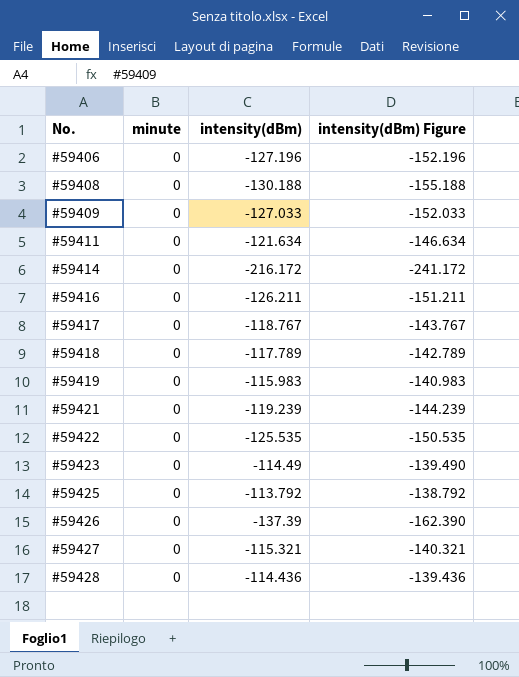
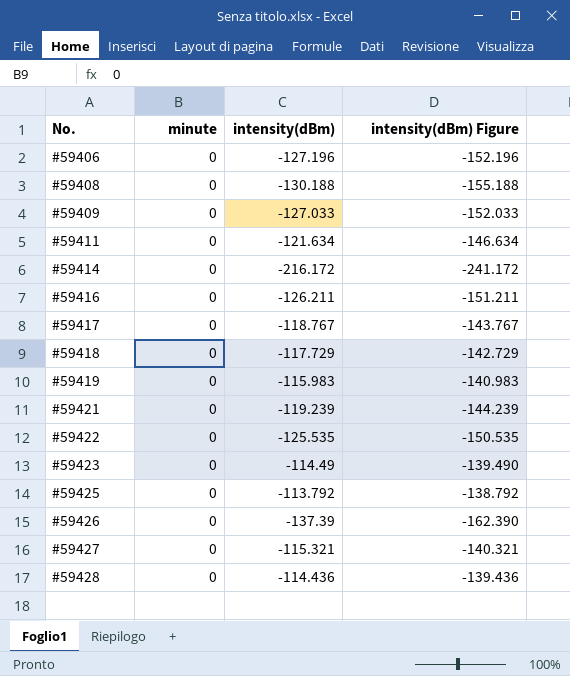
#59418 | intensity(dBm): -117.789 -> -117.729
#59418 | intensity(dBm) Figure: -142.789 -> -142.729

